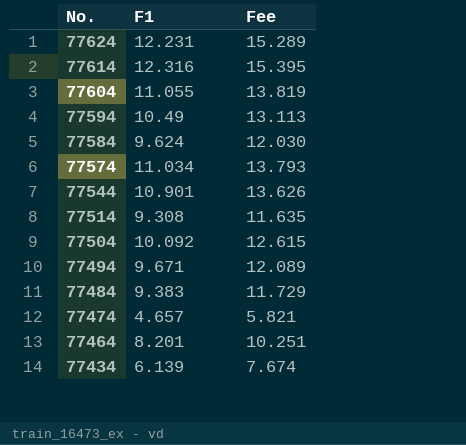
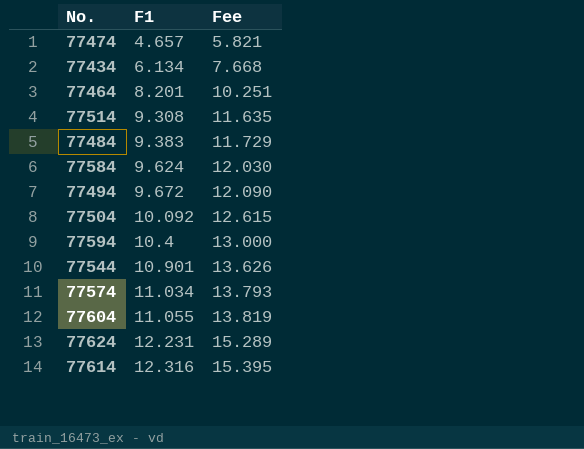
row order: No. descending -> F1 ascending
77434 | F1: 6.139 -> 6.134
77434 | Fee: 7.674 -> 7.668
77494 | F1: 9.671 -> 9.672
77494 | Fee: 12.089 -> 12.090
77594 | F1: 10.49 -> 10.4
77594 | Fee: 13.113 -> 13.000

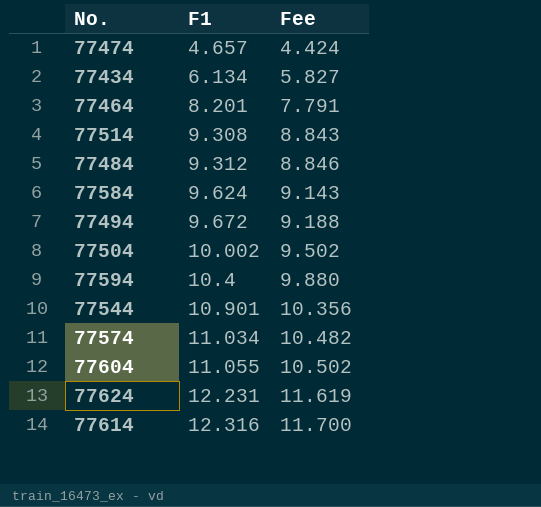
column Fee | formula: [F1] * 1.25 -> [F1] * 0.95
77484 | F1: 9.383 -> 9.312
77504 | F1: 10.092 -> 10.002

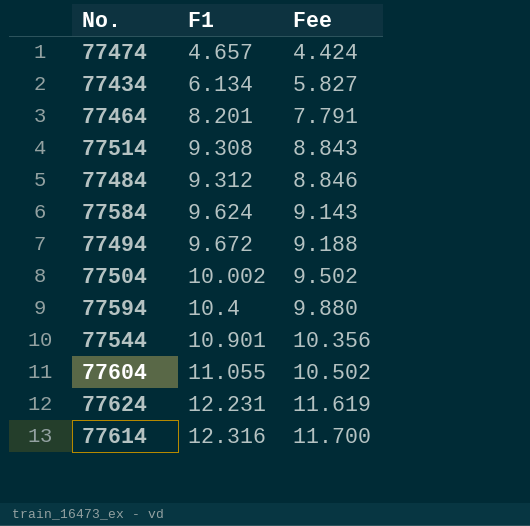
row 77574: 11.034 | 10.482 -> none

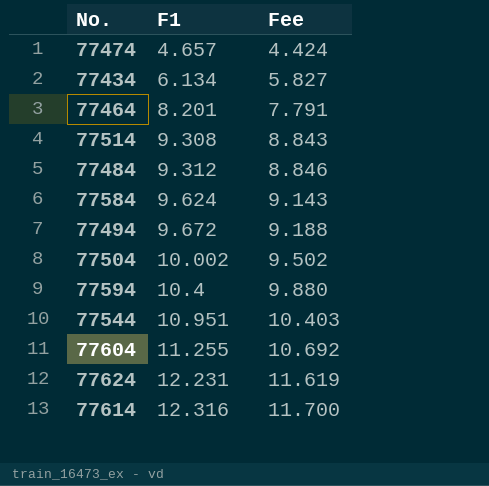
77544 | F1: 10.901 -> 10.951
77544 | Fee: 10.356 -> 10.403
77604 | F1: 11.055 -> 11.255
77604 | Fee: 10.502 -> 10.692

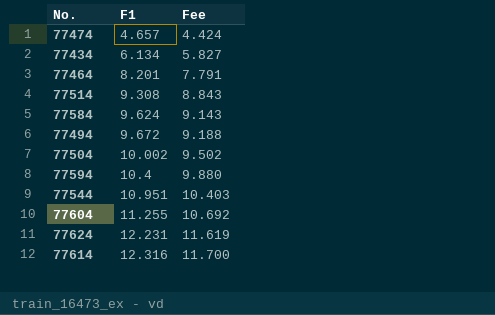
row 77484: 9.312 | 8.846 -> none

